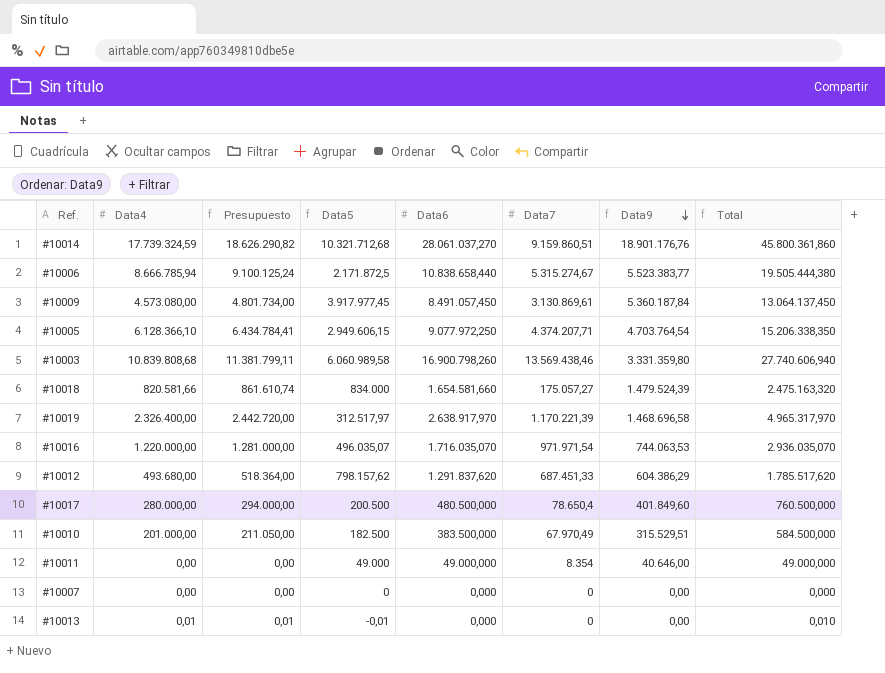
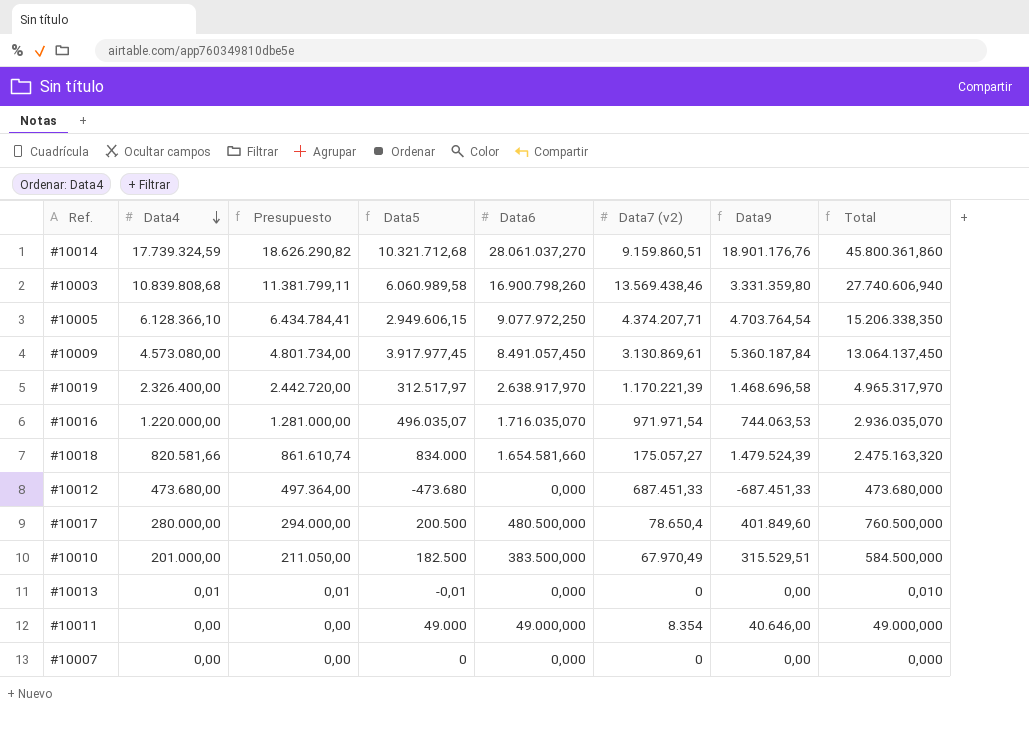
row order: Data9 descending -> Data4 descending
column name: Data7 -> Data7 (v2)
row #10006: 8.666.785,94 | 9.100.125,24 | 2.171.872,5 | 10.838.658,440 | 5.315.274,67 | 5.523.383,77 | 19.505.444,380 -> none
#10012 | Data4: 493.680,00 -> 473.680,00
#10012 | Presupuesto: 518.364,00 -> 497.364,00
#10012 | Data5: 798.157,62 -> -473.680
#10012 | Data6: 1.291.837,620 -> 0,000
#10012 | Data9: 604.386,29 -> -687.451,33
#10012 | Total: 1.785.517,620 -> 473.680,000

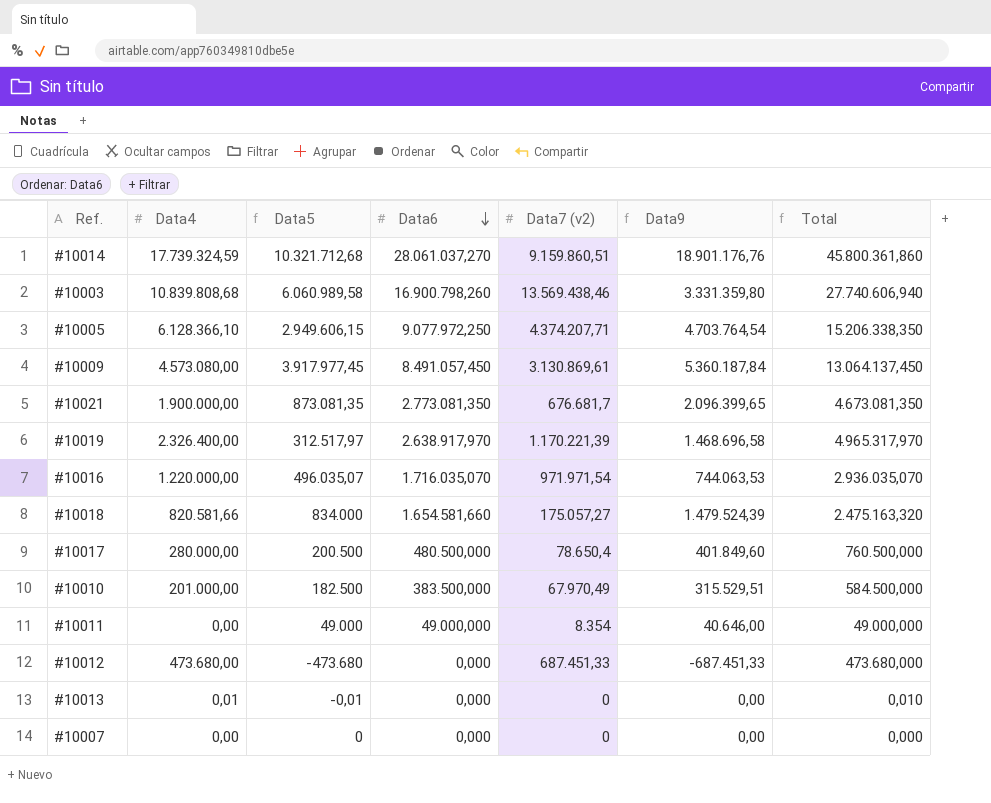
row order: Data4 descending -> Data6 descending
column Presupuesto | formula: [Data4] * 1,05 -> none
row #10021: none -> 1.900.000,00 | 873.081,35 | 2.773.081,350 | 676.681,7 | 2.096.399,65 | 4.673.081,350

